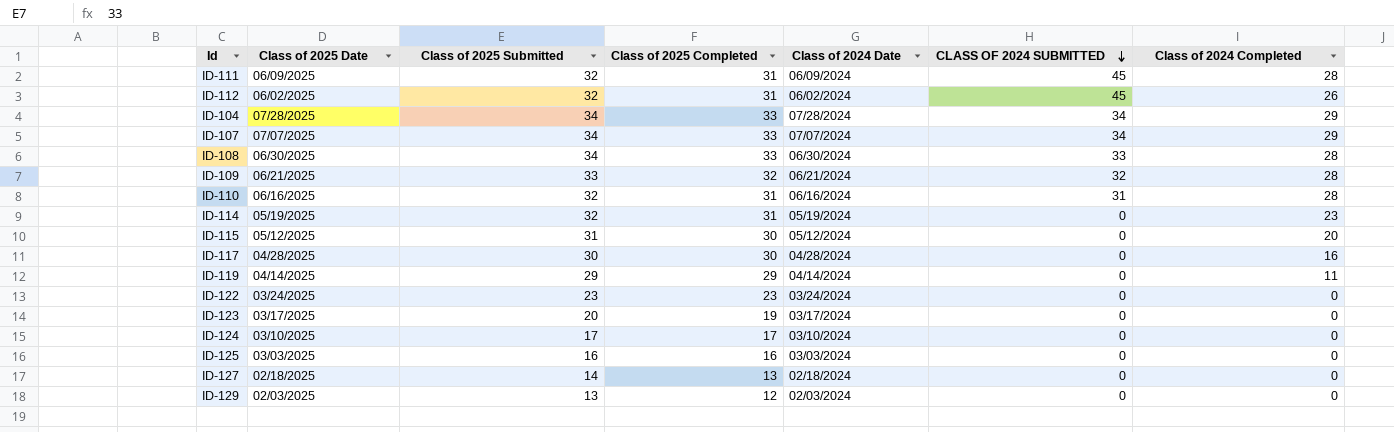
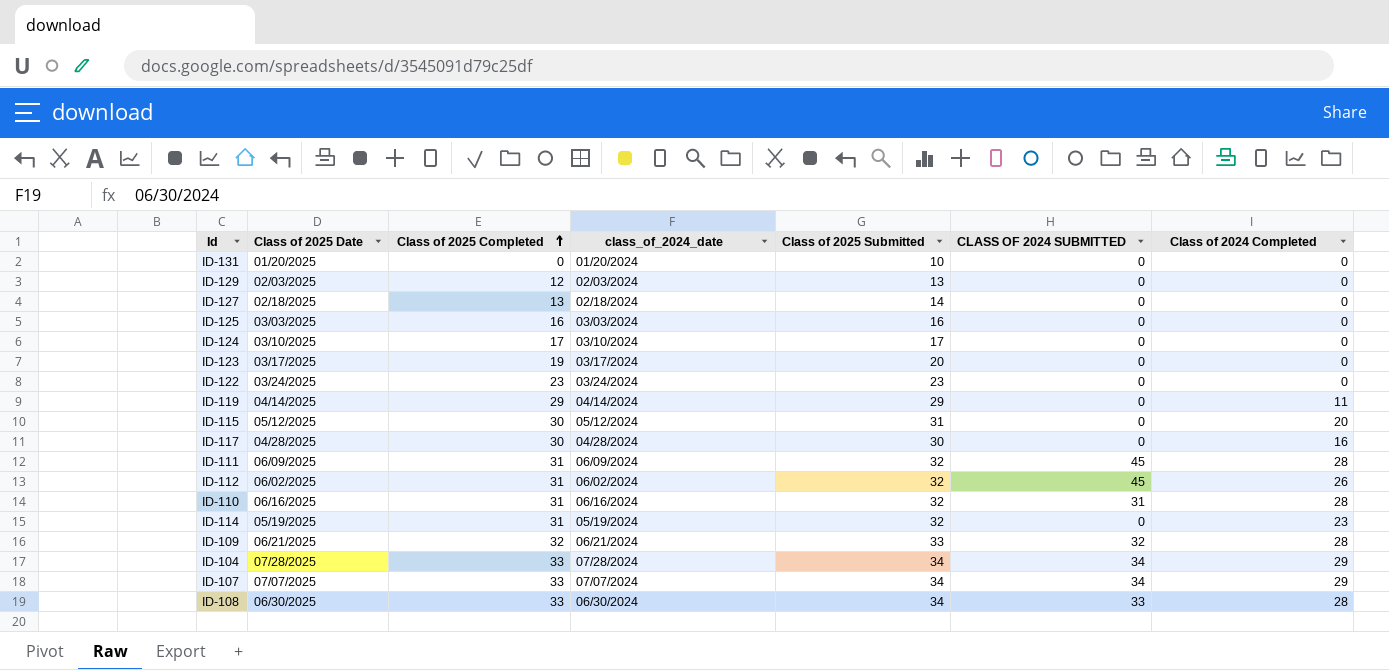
row order: CLASS OF 2024 SUBMITTED descending -> Class of 2025 Completed ascending
column name: Class of 2024 Date -> class_of_2024_date
column Class of 2025 Submitted | position: 3 -> 5
row ID-131: none -> 01/20/2025 | 0 | 01/20/2024 | 10 | 0 | 0

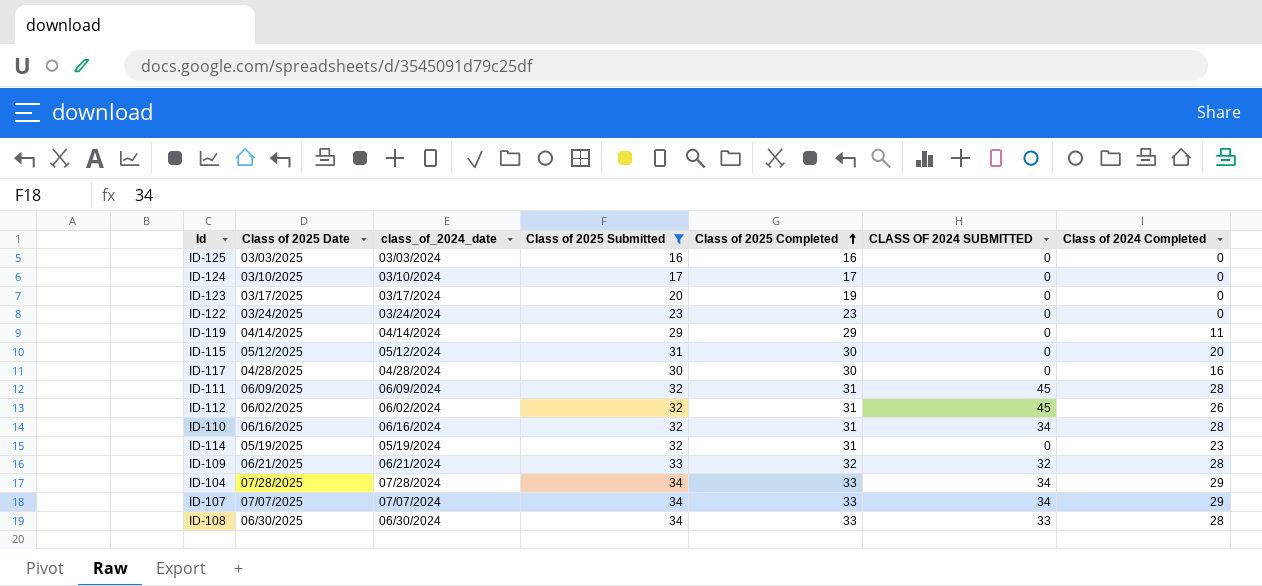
filter: none -> Class of 2025 Submitted >= 16
column Class of 2025 Completed | position: 3 -> 5
ID-110 | CLASS OF 2024 SUBMITTED: 31 -> 34

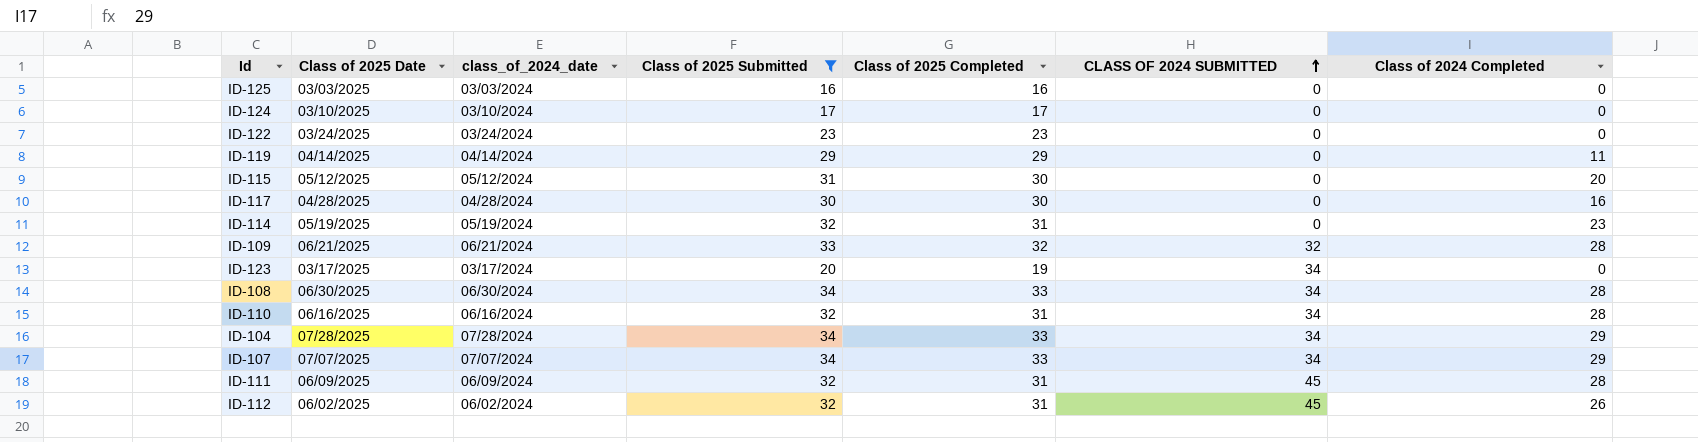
row order: Class of 2025 Completed ascending -> CLASS OF 2024 SUBMITTED ascending
ID-123 | CLASS OF 2024 SUBMITTED: 0 -> 34
ID-108 | CLASS OF 2024 SUBMITTED: 33 -> 34

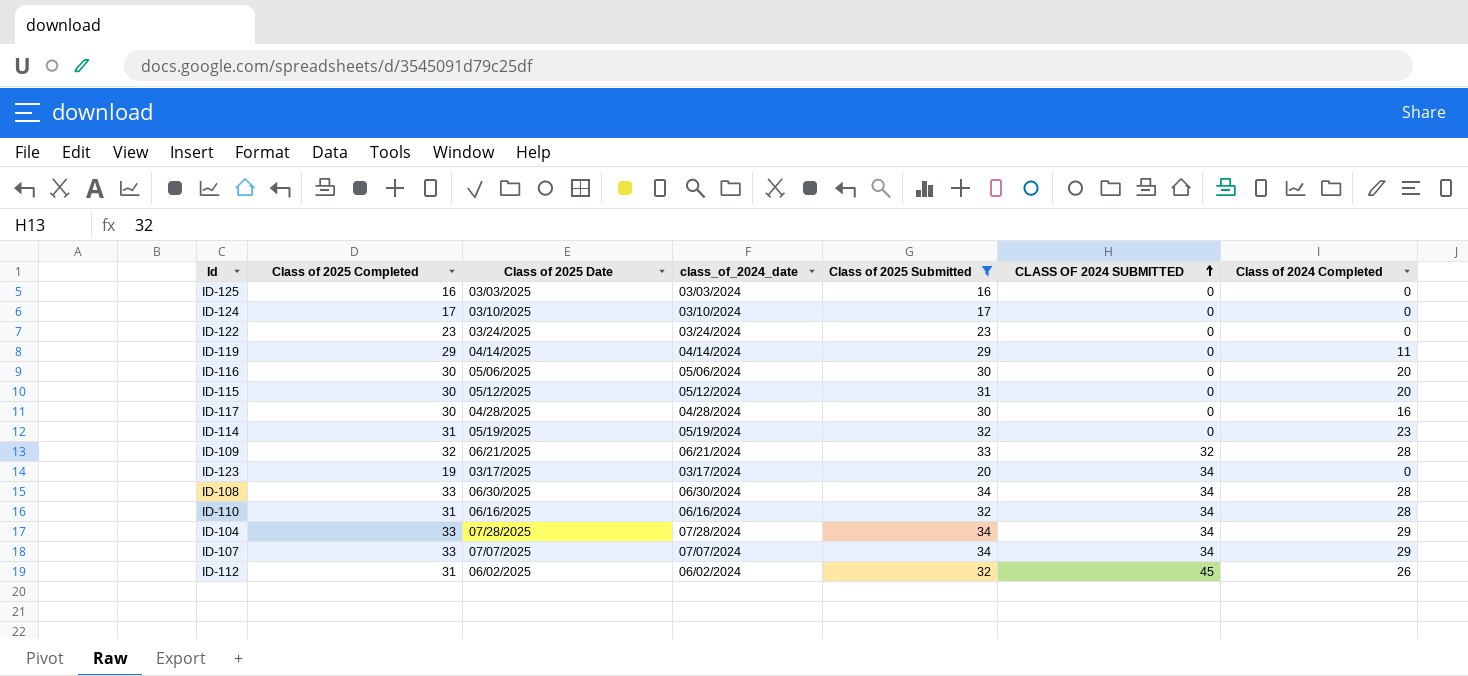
column Class of 2025 Completed | position: 5 -> 2
row ID-111: 06/09/2025 | 06/09/2024 | 32 | 31 | 45 | 28 -> none
row ID-116: none -> 30 | 05/06/2025 | 05/06/2024 | 30 | 0 | 20

